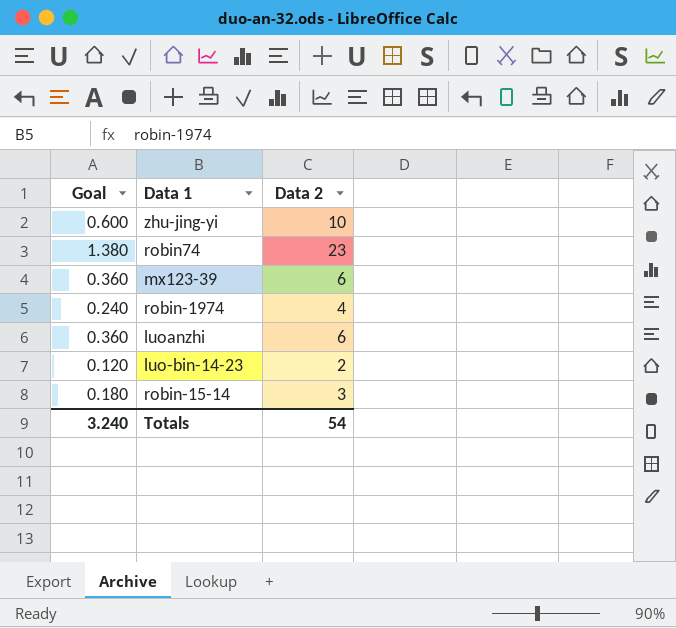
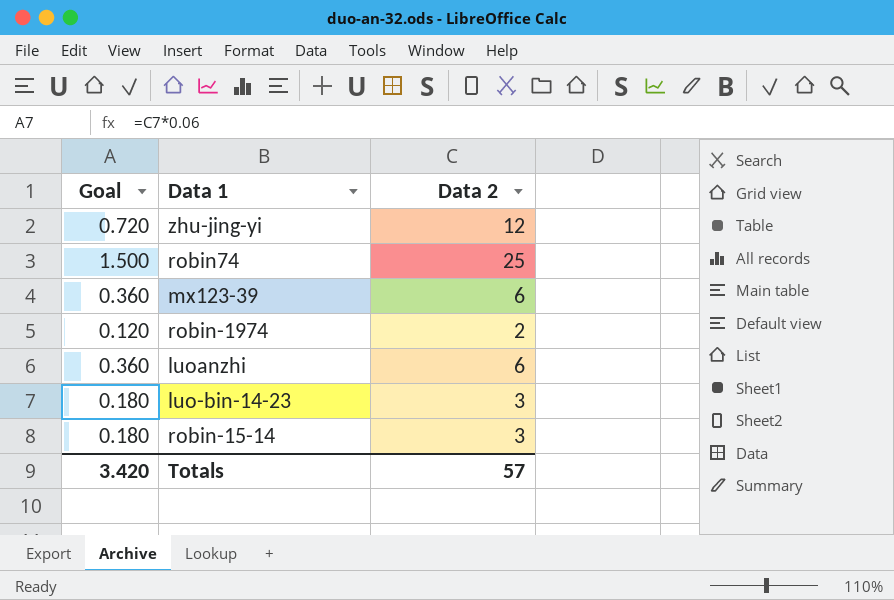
zhu-jing-yi | Goal: 0.600 -> 0.720
zhu-jing-yi | Data 2: 10 -> 12
robin74 | Goal: 1.380 -> 1.500
robin74 | Data 2: 23 -> 25
robin-1974 | Goal: 0.240 -> 0.120
robin-1974 | Data 2: 4 -> 2
luo-bin-14-23 | Goal: 0.120 -> 0.180
luo-bin-14-23 | Data 2: 2 -> 3
Totals | Goal: 3.240 -> 3.420
Totals | Data 2: 54 -> 57

